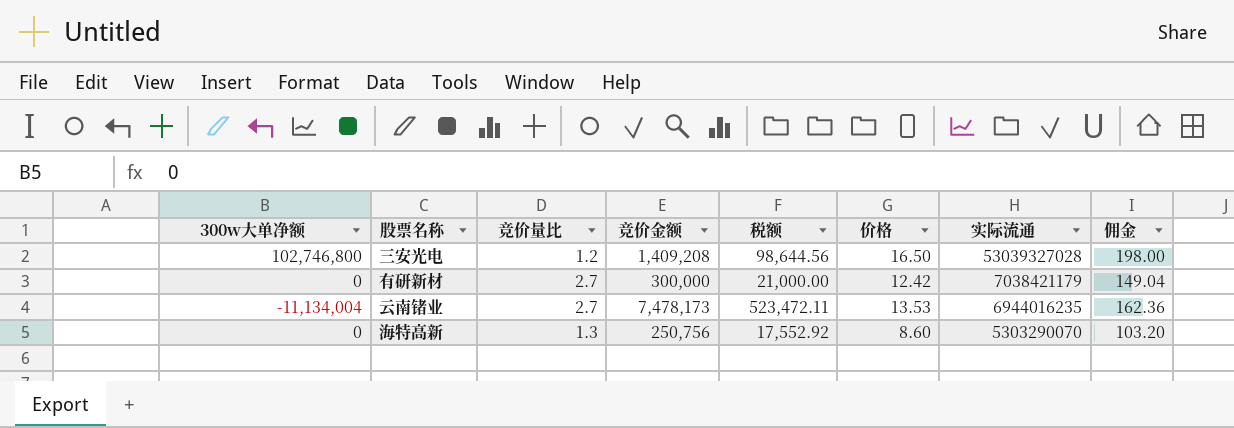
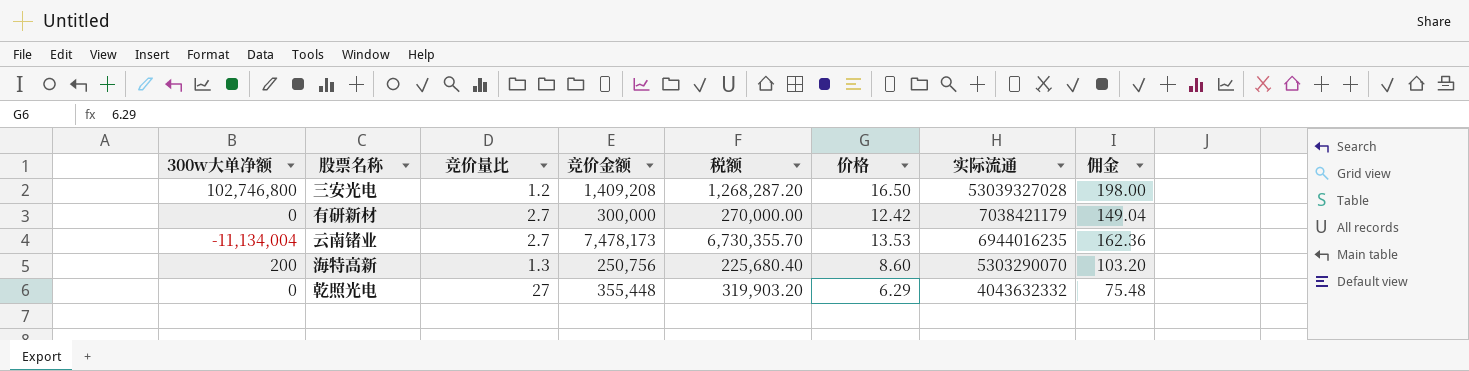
column 税额 | formula: [竞价金额] * 0.07 -> [竞价金额] * 0.9
海特高新 | 300w大单净额: 0 -> 200
row 乾照光电: none -> 0 | 27 | 355,448 | 319,903.20 | 6.29 | 4043632332 | 75.48

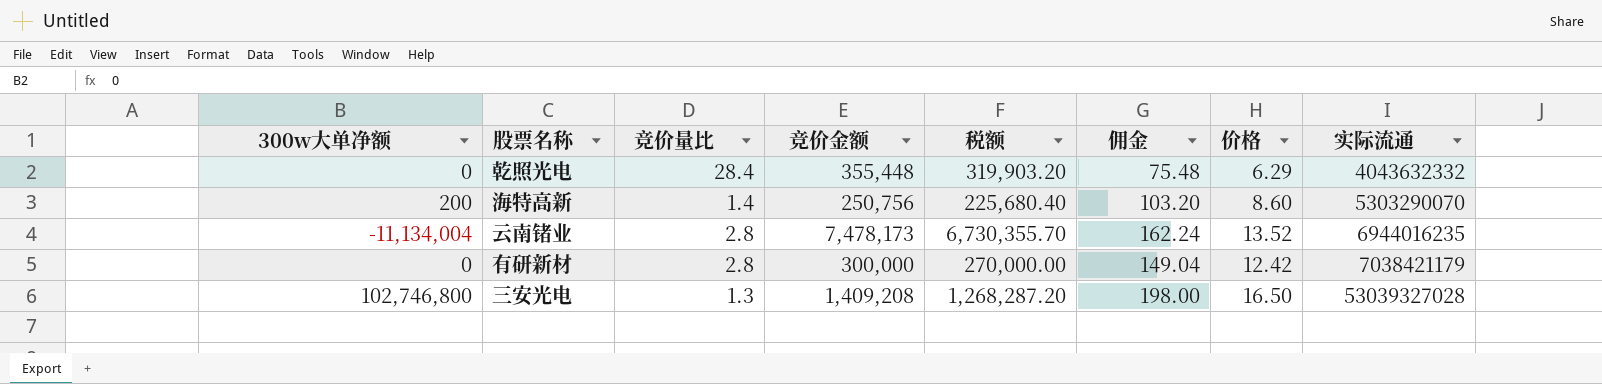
row order: 实际流通 descending -> 实际流通 ascending
column 佣金 | position: 8 -> 6
乾照光电 | 竞价量比: 27 -> 28.4
海特高新 | 竞价量比: 1.3 -> 1.4
云南锗业 | 竞价量比: 2.7 -> 2.8
云南锗业 | 佣金: 162.36 -> 162.24
云南锗业 | 价格: 13.53 -> 13.52
有研新材 | 竞价量比: 2.7 -> 2.8
三安光电 | 竞价量比: 1.2 -> 1.3

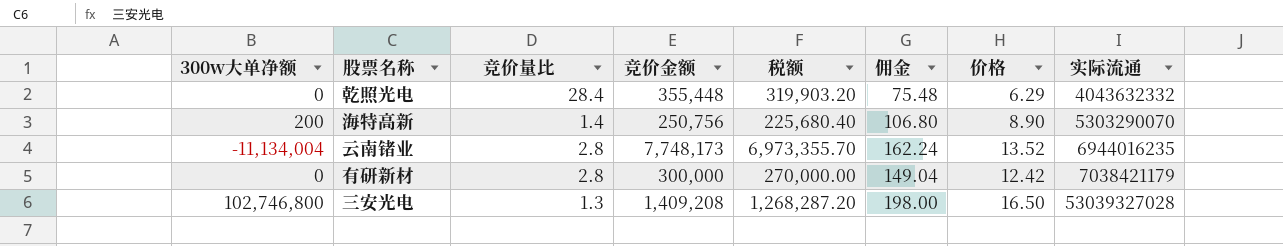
海特高新 | 佣金: 103.20 -> 106.80
海特高新 | 价格: 8.60 -> 8.90
云南锗业 | 竞价金额: 7,478,173 -> 7,748,173
云南锗业 | 税额: 6,730,355.70 -> 6,973,355.70

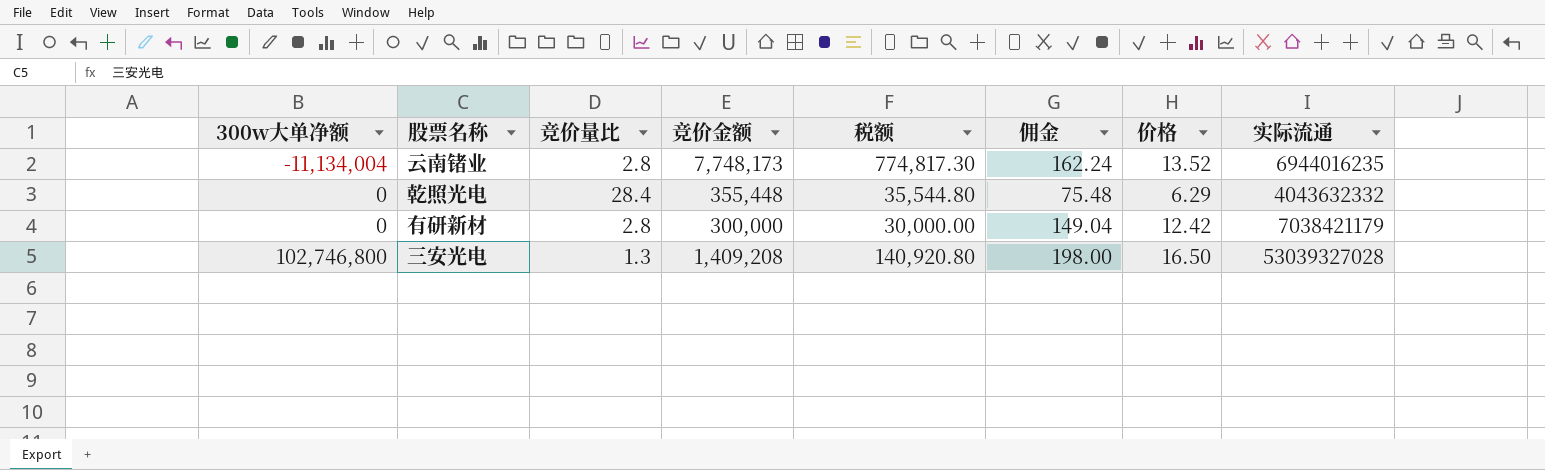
row order: 实际流通 ascending -> 300w大单净额 ascending
column 税额 | formula: [竞价金额] * 0.9 -> [竞价金额] * 0.1
row 海特高新: 200 | 1.4 | 250,756 | 225,680.40 | 106.80 | 8.90 | 5303290070 -> none

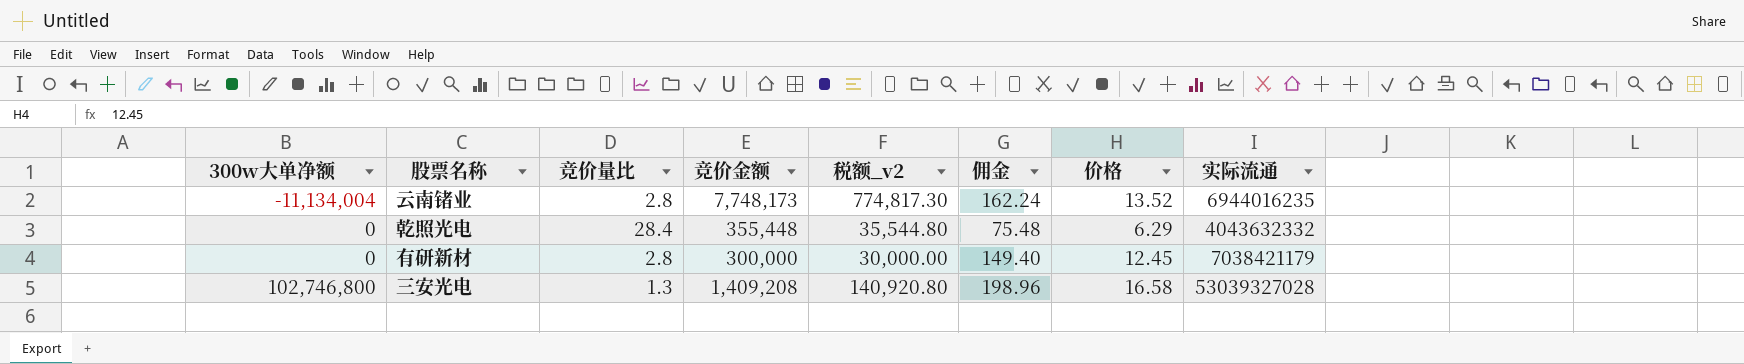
column name: 税额 -> 税额_v2
有研新材 | 佣金: 149.04 -> 149.40
有研新材 | 价格: 12.42 -> 12.45
三安光电 | 佣金: 198.00 -> 198.96
三安光电 | 价格: 16.50 -> 16.58

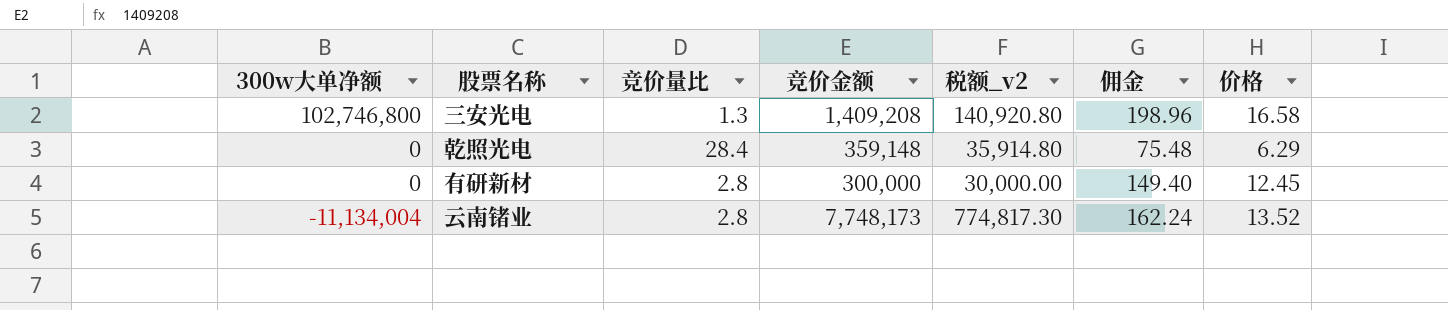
row order: 300w大单净额 ascending -> 300w大单净额 descending
column 实际流通 | position: 8 -> none
乾照光电 | 竞价金额: 355,448 -> 359,148
乾照光电 | 税额_v2: 35,544.80 -> 35,914.80

